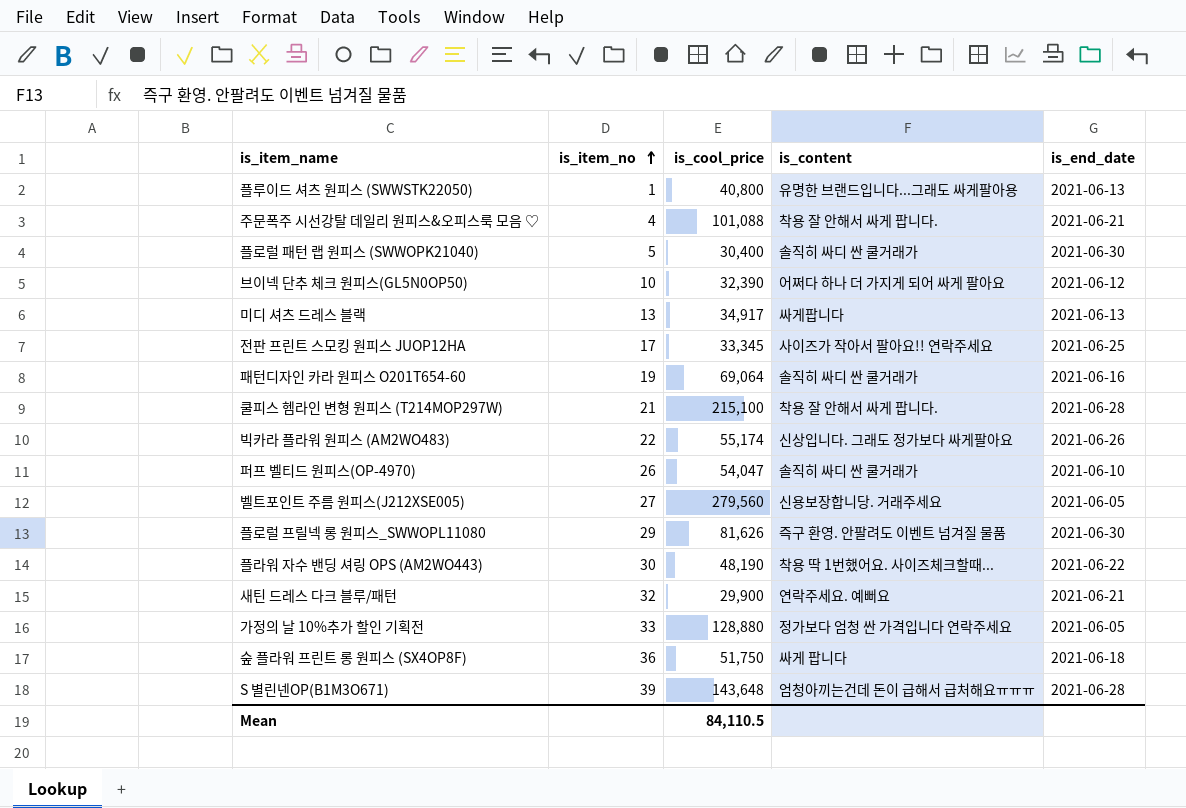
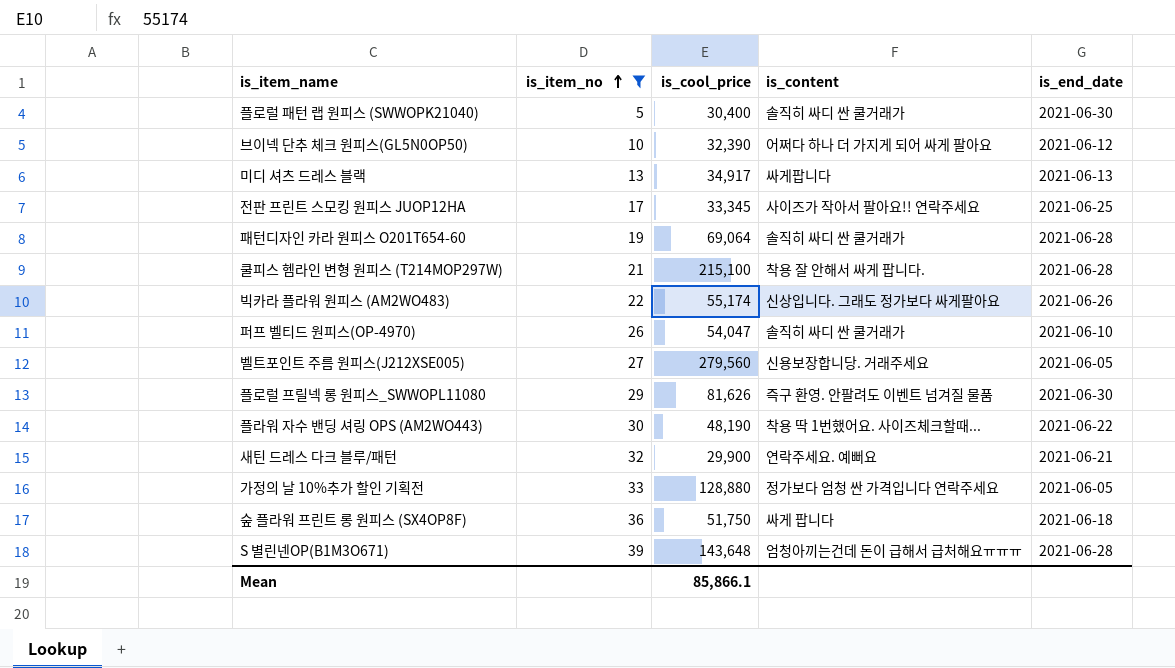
filter: none -> is_item_no >= 5
패턴디자인 카라 원피스 O201T654-60 | is_end_date: 2021-06-16 -> 2021-06-28
Mean | is_cool_price: 84,110.5 -> 85,866.1

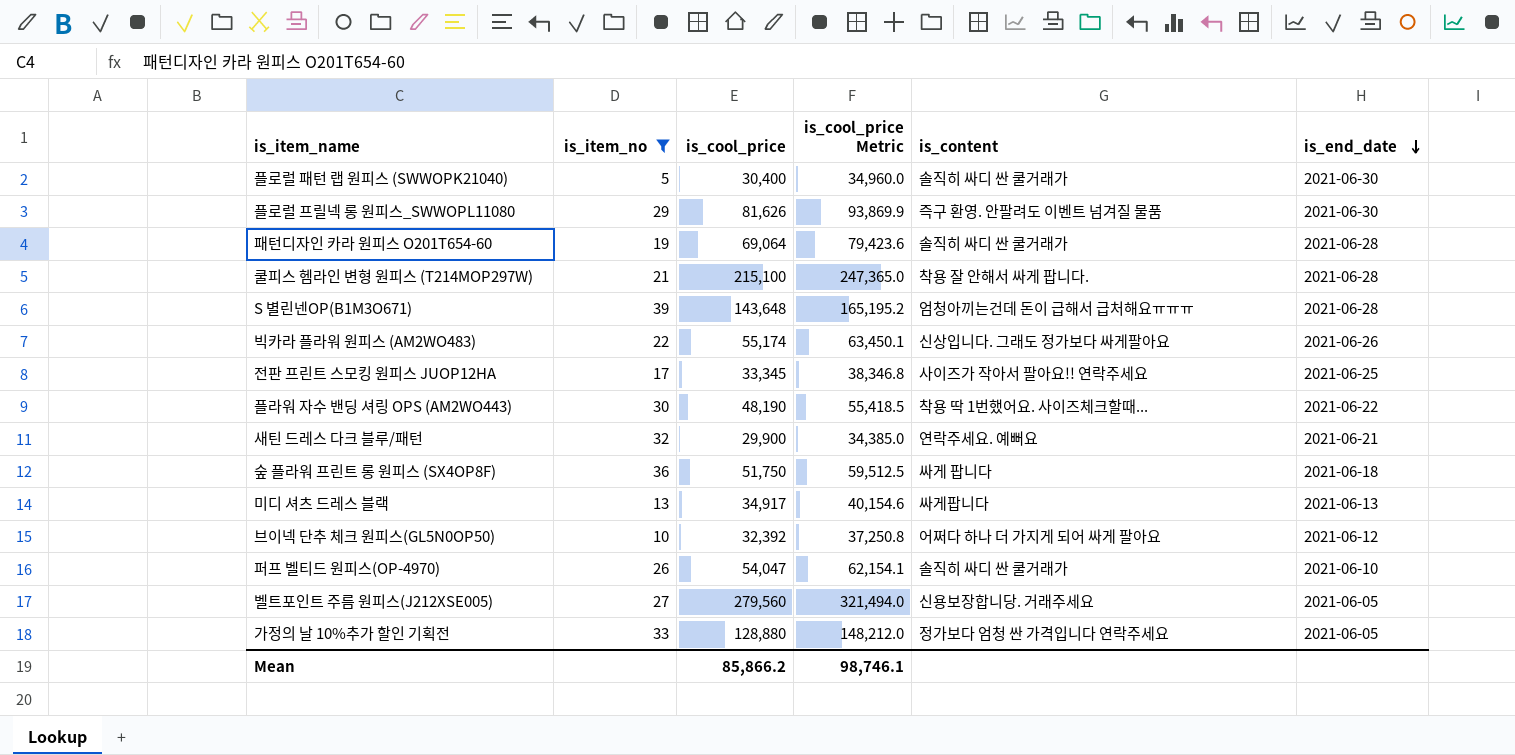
row order: is_item_no ascending -> is_end_date descending
column is_cool_price Metric | formula: none -> [is_cool_price] * 1.15
브이넥 단추 체크 원피스(GL5N0OP50) | is_cool_price: 32,390 -> 32,392
Mean | is_cool_price: 85,866.1 -> 85,866.2

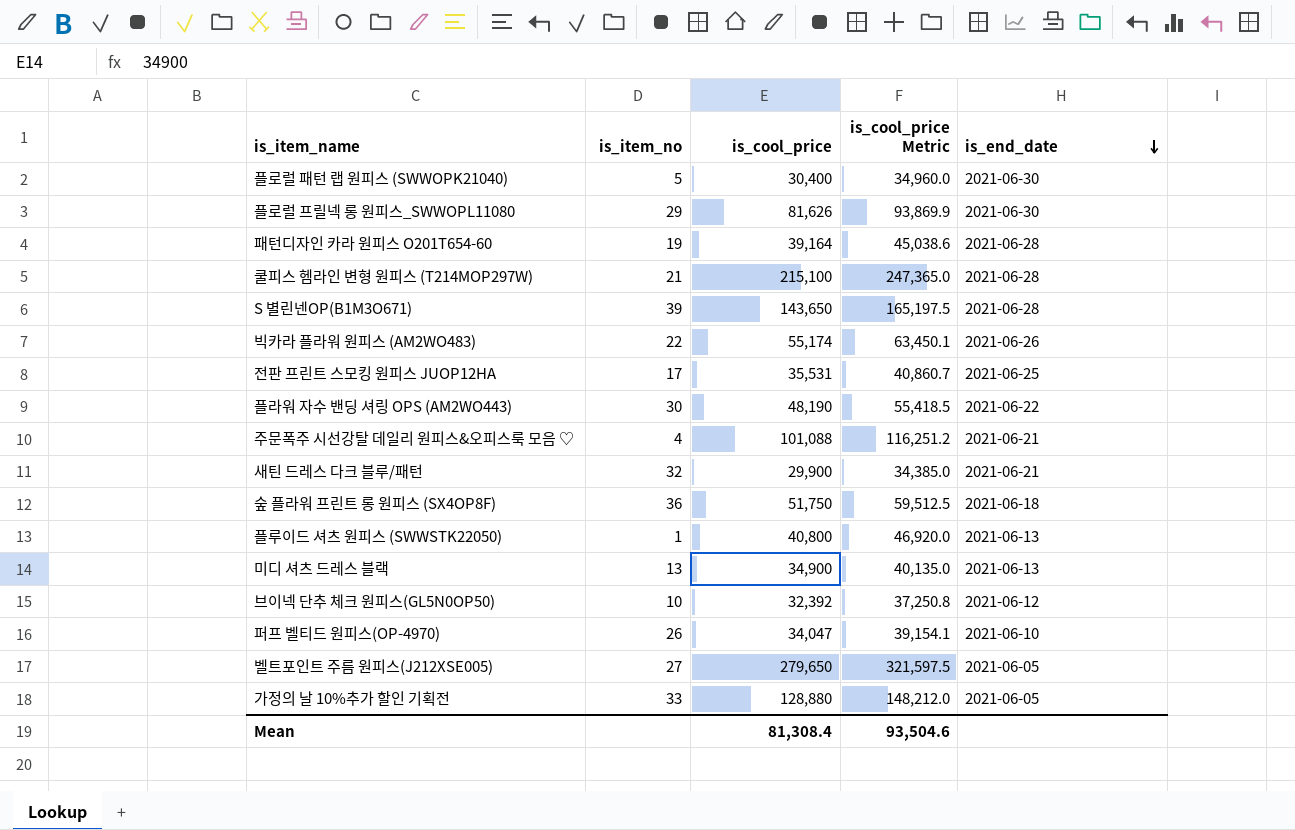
filter: is_item_no >= 5 -> none
column is_content | position: 5 -> none
패턴디자인 카라 원피스 O201T654-60 | is_cool_price: 69,064 -> 39,164
패턴디자인 카라 원피스 O201T654-60 | is_cool_price Metric: 79,423.6 -> 45,038.6
S 별린넨OP(B1M3O671) | is_cool_price: 143,648 -> 143,650
S 별린넨OP(B1M3O671) | is_cool_price Metric: 165,195.2 -> 165,197.5
전판 프린트 스모킹 원피스 JUOP12HA | is_cool_price: 33,345 -> 35,531
전판 프린트 스모킹 원피스 JUOP12HA | is_cool_price Metric: 38,346.8 -> 40,860.7
미디 셔츠 드레스 블랙 | is_cool_price: 34,917 -> 34,900
미디 셔츠 드레스 블랙 | is_cool_price Metric: 40,154.6 -> 40,135.0
퍼프 벨티드 원피스(OP-4970) | is_cool_price: 54,047 -> 34,047
퍼프 벨티드 원피스(OP-4970) | is_cool_price Metric: 62,154.1 -> 39,154.1
벨트포인트 주름 원피스(J212XSE005) | is_cool_price: 279,560 -> 279,650
벨트포인트 주름 원피스(J212XSE005) | is_cool_price Metric: 321,494.0 -> 321,597.5
Mean | is_cool_price: 85,866.2 -> 81,308.4
Mean | is_cool_price Metric: 98,746.1 -> 93,504.6

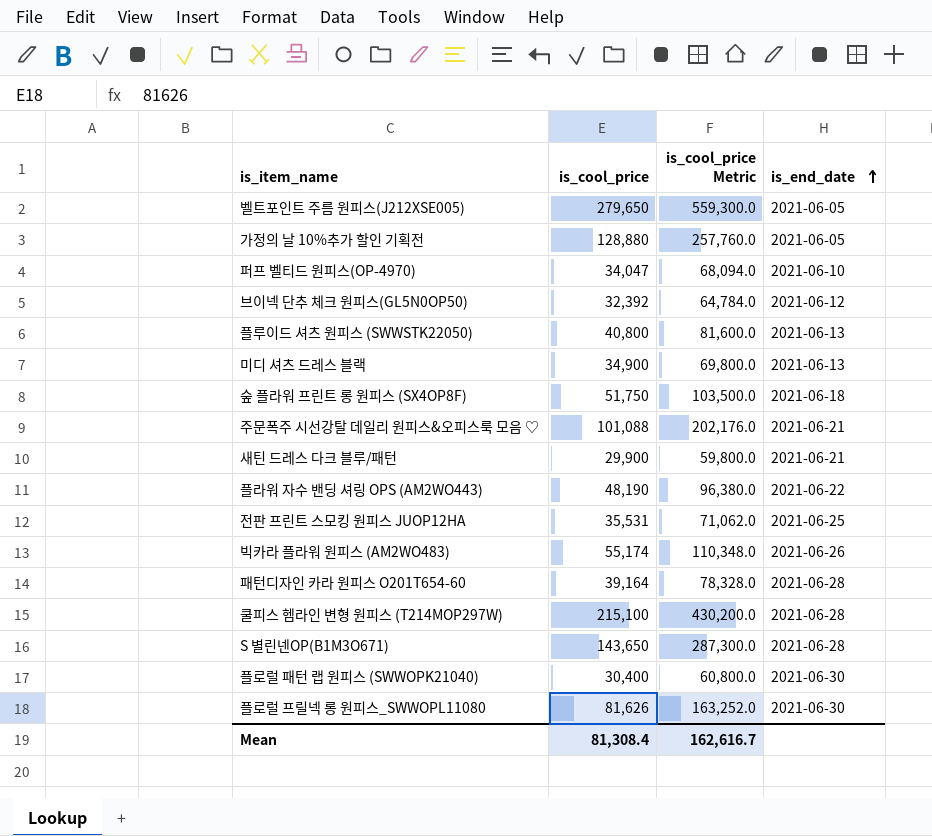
row order: is_end_date descending -> is_end_date ascending
column is_item_no | position: 2 -> none
column is_cool_price Metric | formula: [is_cool_price] * 1.15 -> [is_cool_price] * 2
Mean | is_cool_price Metric: 93,504.6 -> 162,616.7

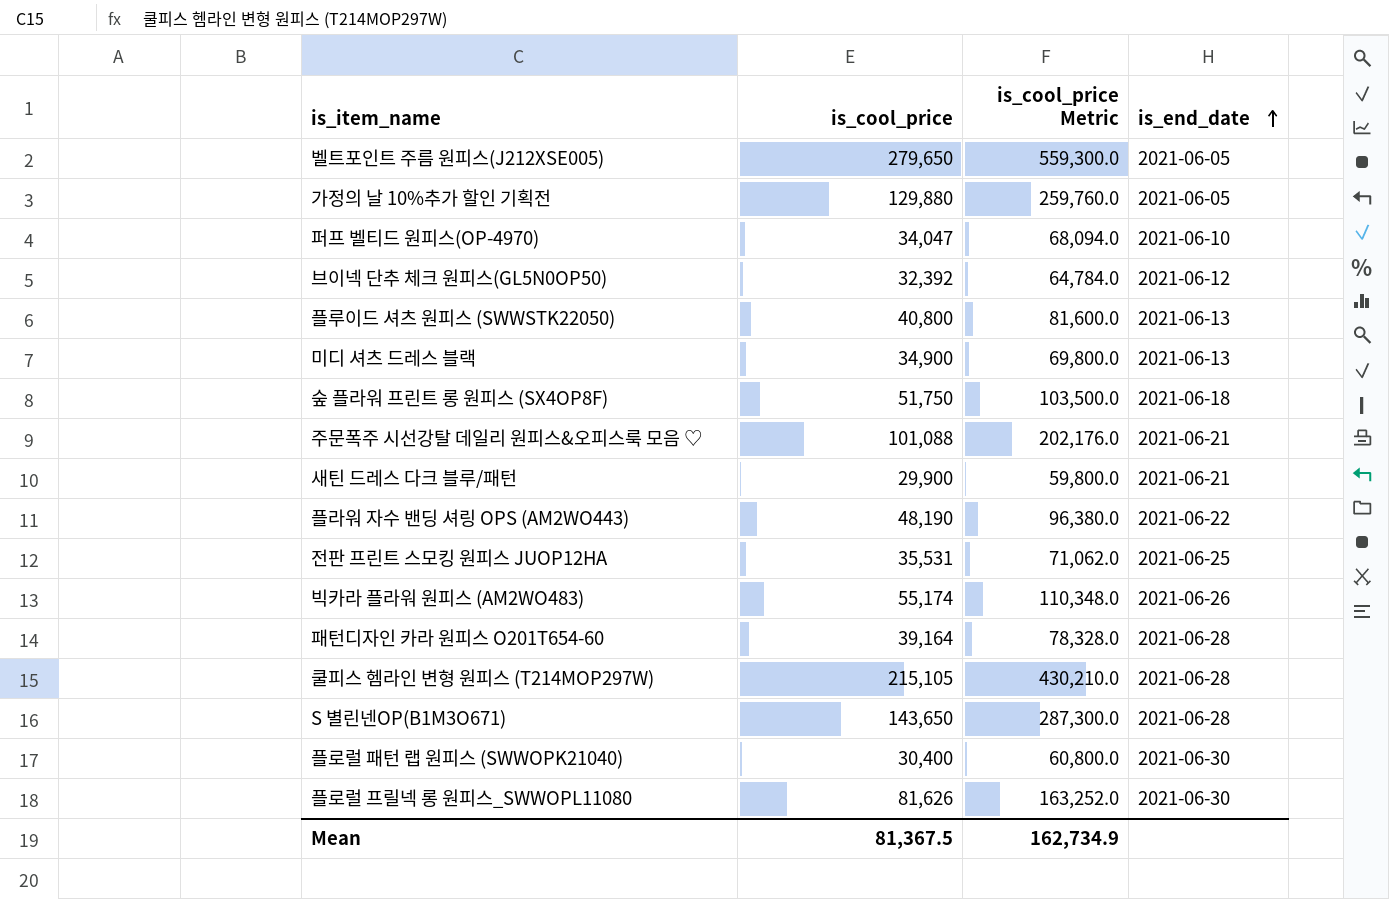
가정의 날 10%추가 할인 기획전 | is_cool_price: 128,880 -> 129,880
가정의 날 10%추가 할인 기획전 | is_cool_price Metric: 257,760.0 -> 259,760.0
쿨피스 헴라인 변형 원피스 (T214MOP297W) | is_cool_price: 215,100 -> 215,105
쿨피스 헴라인 변형 원피스 (T214MOP297W) | is_cool_price Metric: 430,200.0 -> 430,210.0
Mean | is_cool_price: 81,308.4 -> 81,367.5
Mean | is_cool_price Metric: 162,616.7 -> 162,734.9

